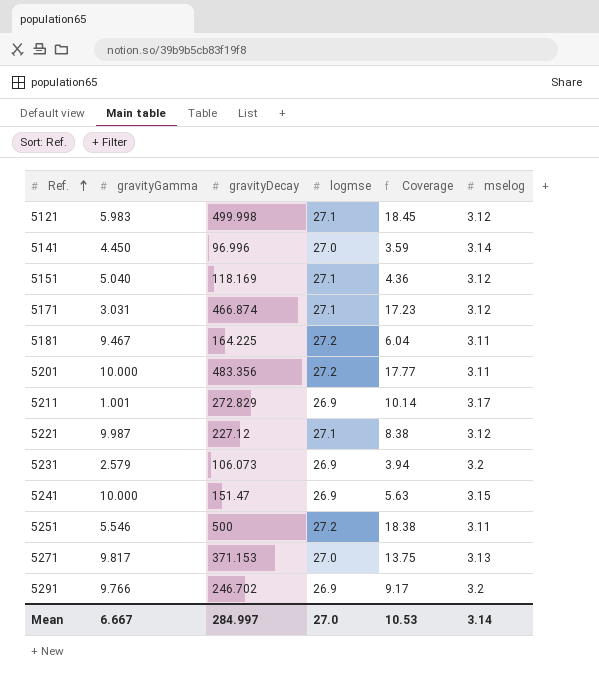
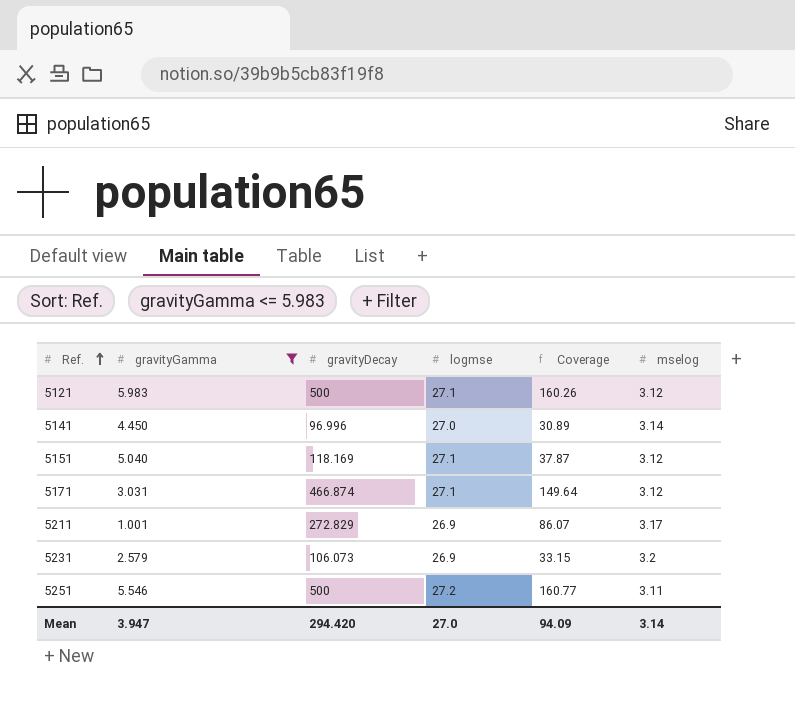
filter: none -> gravityGamma <= 5.983
column Coverage | formula: [gravityDecay] / [logmse] -> [gravityDecay] / [mselog]
5121 | gravityDecay: 499.998 -> 500
Mean | gravityGamma: 6.667 -> 3.947
Mean | gravityDecay: 284.997 -> 294.420
Mean | Coverage: 10.53 -> 94.09

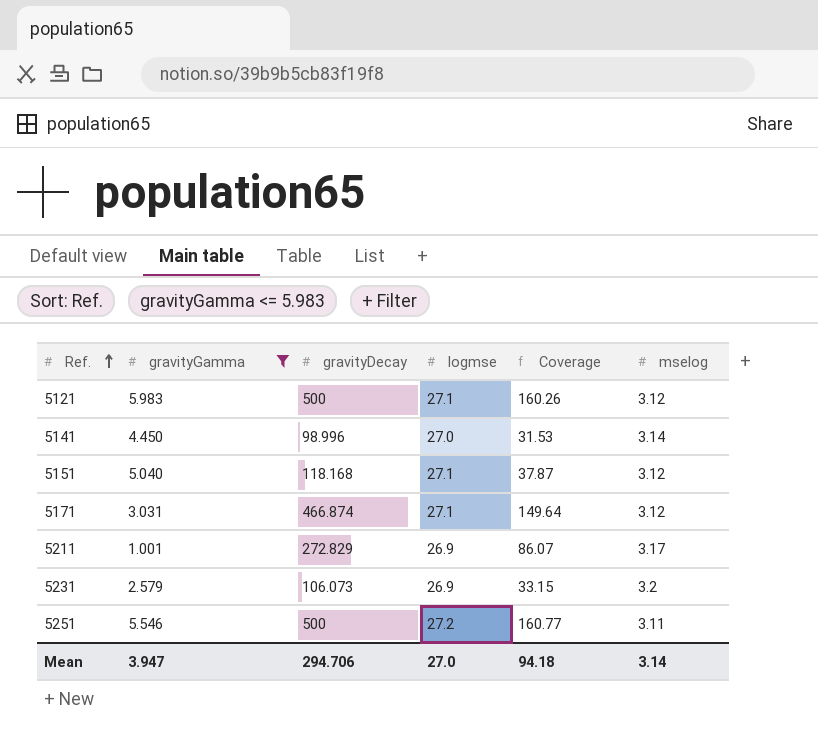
5141 | gravityDecay: 96.996 -> 98.996
5141 | Coverage: 30.89 -> 31.53
5151 | gravityDecay: 118.169 -> 118.168
Mean | gravityDecay: 294.420 -> 294.706
Mean | Coverage: 94.09 -> 94.18

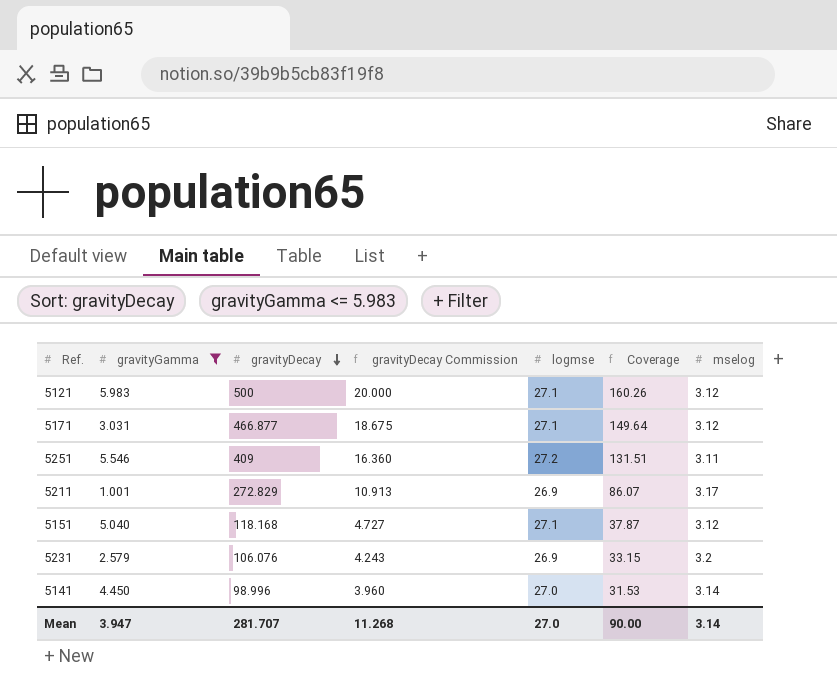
row order: Ref. ascending -> gravityDecay descending
column gravityDecay Commission | formula: none -> [gravityDecay] * 0.04
5171 | gravityDecay: 466.874 -> 466.877
5251 | gravityDecay: 500 -> 409
5251 | Coverage: 160.77 -> 131.51
5231 | gravityDecay: 106.073 -> 106.076
Mean | gravityDecay: 294.706 -> 281.707
Mean | Coverage: 94.18 -> 90.00

